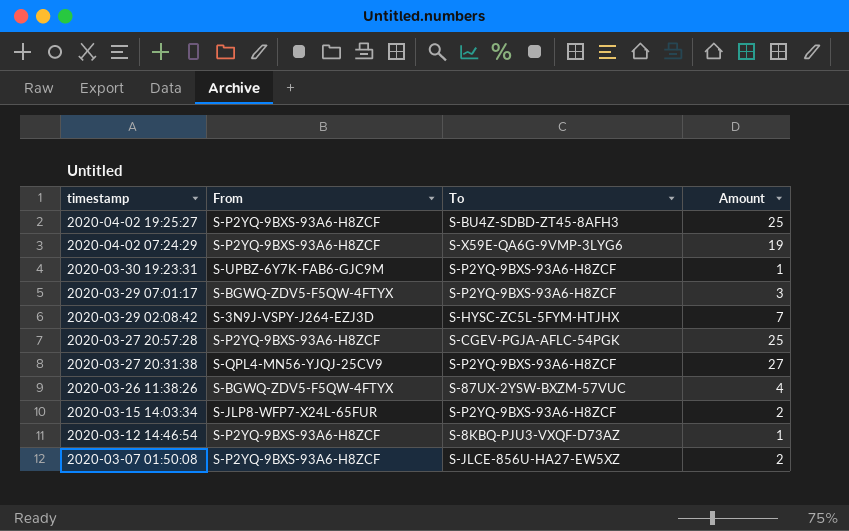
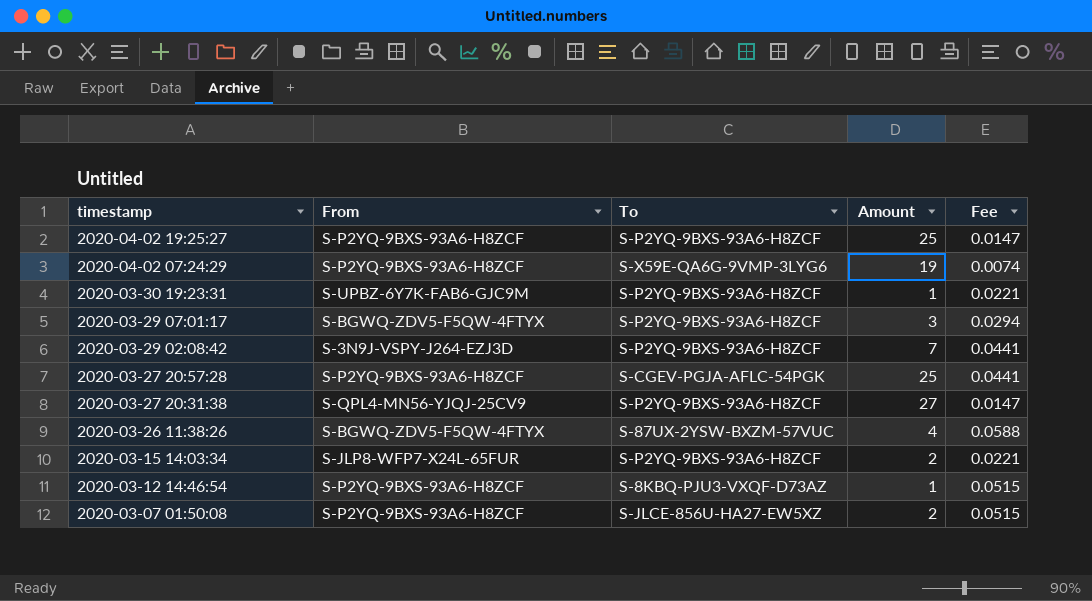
column Fee | position: none -> 5
2020-04-02 19:25:27 | To: S-BU4Z-SDBD-ZT45-8AFH3 -> S-P2YQ-9BXS-93A6-H8ZCF
2020-03-29 02:08:42 | To: S-HYSC-ZC5L-5FYM-HTJHX -> S-P2YQ-9BXS-93A6-H8ZCF

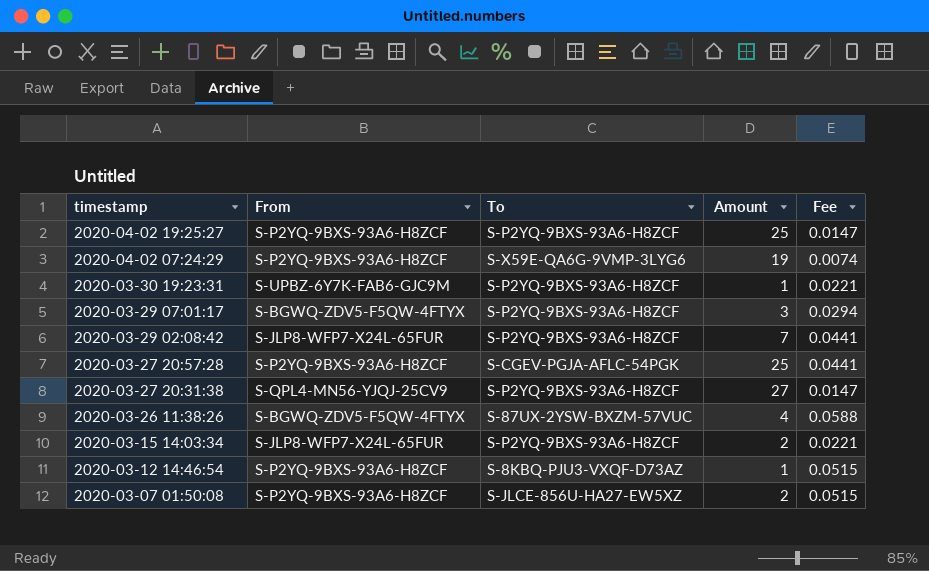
2020-03-29 02:08:42 | From: S-3N9J-VSPY-J264-EZJ3D -> S-JLP8-WFP7-X24L-65FUR

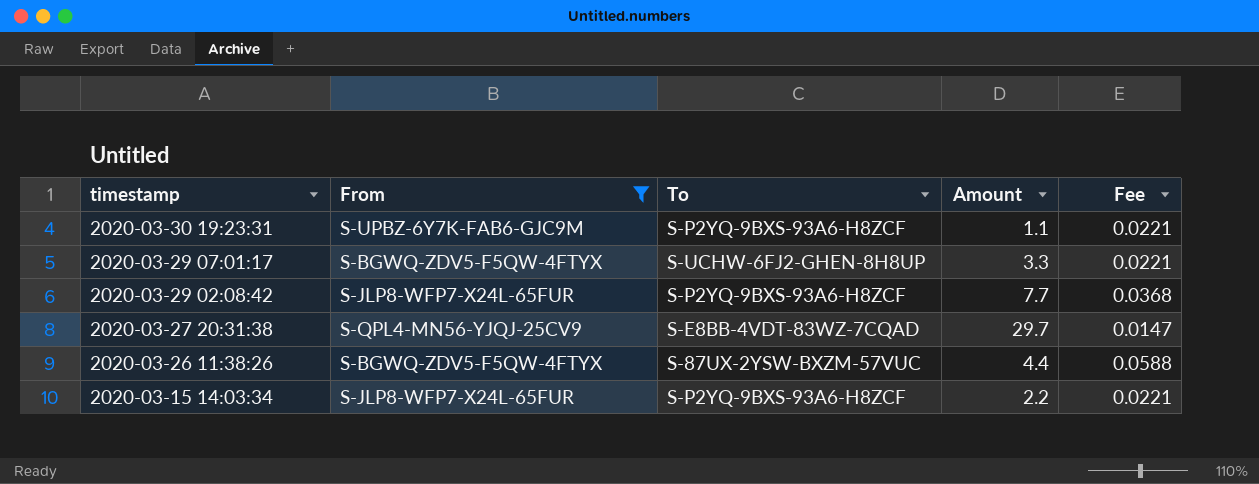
filter: none -> From != S-P2YQ-9BXS-93A6-H8ZCF
2020-03-30 19:23:31 | Amount: 1 -> 1.1
2020-03-29 07:01:17 | To: S-P2YQ-9BXS-93A6-H8ZCF -> S-UCHW-6FJ2-GHEN-8H8UP
2020-03-29 07:01:17 | Amount: 3 -> 3.3
2020-03-29 07:01:17 | Fee: 0.0294 -> 0.0221
2020-03-29 02:08:42 | Amount: 7 -> 7.7
2020-03-29 02:08:42 | Fee: 0.0441 -> 0.0368
2020-03-27 20:31:38 | To: S-P2YQ-9BXS-93A6-H8ZCF -> S-E8BB-4VDT-83WZ-7CQAD
2020-03-27 20:31:38 | Amount: 27 -> 29.7
2020-03-26 11:38:26 | Amount: 4 -> 4.4
2020-03-15 14:03:34 | Amount: 2 -> 2.2

